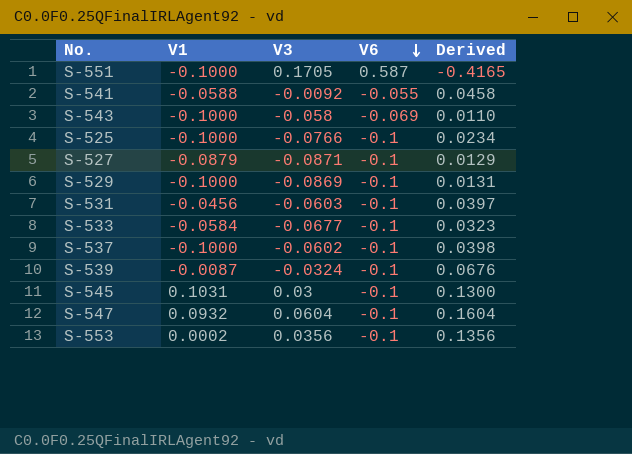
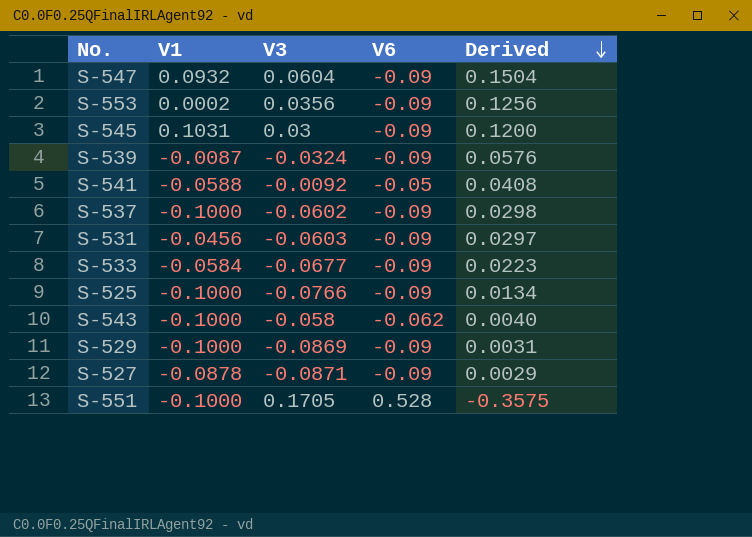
row order: V6 descending -> Derived descending
S-547 | V6: -0.1 -> -0.09
S-547 | Derived: 0.1604 -> 0.1504
S-553 | V6: -0.1 -> -0.09
S-553 | Derived: 0.1356 -> 0.1256
S-545 | V6: -0.1 -> -0.09
S-545 | Derived: 0.1300 -> 0.1200
S-539 | V6: -0.1 -> -0.09
S-539 | Derived: 0.0676 -> 0.0576
S-541 | V6: -0.055 -> -0.05
S-541 | Derived: 0.0458 -> 0.0408
S-537 | V6: -0.1 -> -0.09
S-537 | Derived: 0.0398 -> 0.0298
S-531 | V6: -0.1 -> -0.09
S-531 | Derived: 0.0397 -> 0.0297
S-533 | V6: -0.1 -> -0.09
S-533 | Derived: 0.0323 -> 0.0223
S-525 | V6: -0.1 -> -0.09
S-525 | Derived: 0.0234 -> 0.0134
S-543 | V6: -0.069 -> -0.062
S-543 | Derived: 0.0110 -> 0.0040
S-529 | V6: -0.1 -> -0.09
S-529 | Derived: 0.0131 -> 0.0031
S-527 | V1: -0.0879 -> -0.0878
S-527 | V6: -0.1 -> -0.09
S-527 | Derived: 0.0129 -> 0.0029
S-551 | V6: 0.587 -> 0.528
S-551 | Derived: -0.4165 -> -0.3575

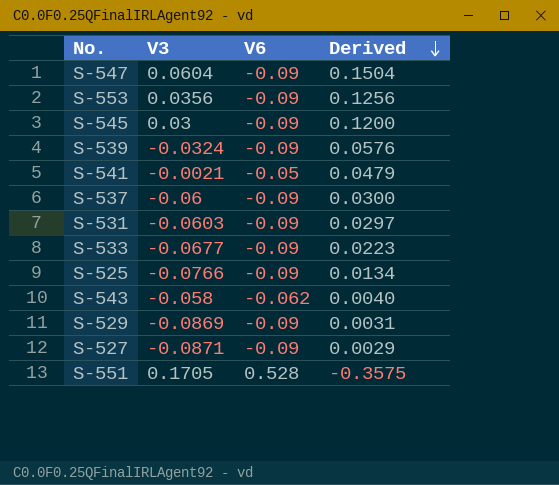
column V1 | position: 2 -> none
S-541 | V3: -0.0092 -> -0.0021
S-541 | Derived: 0.0408 -> 0.0479
S-537 | V3: -0.0602 -> -0.06
S-537 | Derived: 0.0298 -> 0.0300

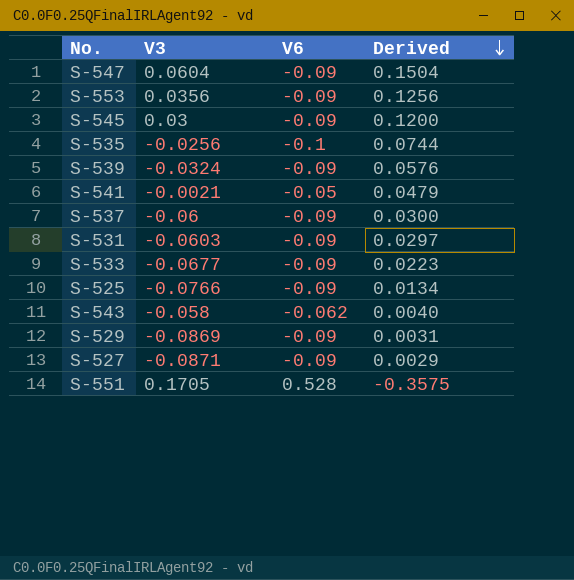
row S-535: none -> -0.0256 | -0.1 | 0.0744

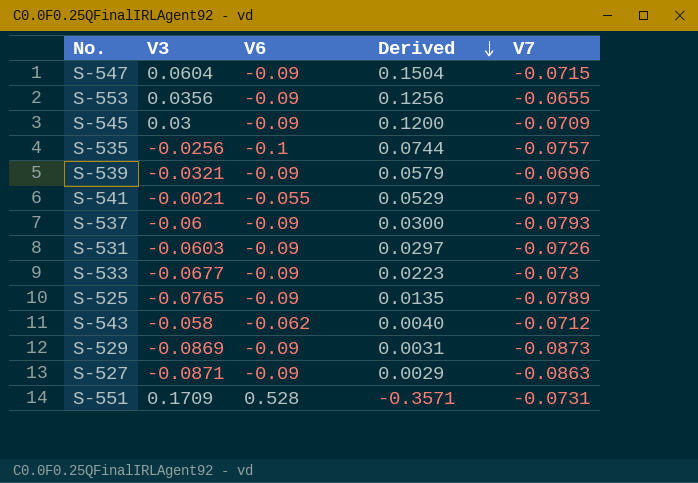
column V7 | position: none -> 5
S-539 | V3: -0.0324 -> -0.0321
S-539 | Derived: 0.0576 -> 0.0579
S-541 | V6: -0.05 -> -0.055
S-541 | Derived: 0.0479 -> 0.0529
S-525 | V3: -0.0766 -> -0.0765
S-525 | Derived: 0.0134 -> 0.0135
S-551 | V3: 0.1705 -> 0.1709
S-551 | Derived: -0.3575 -> -0.3571

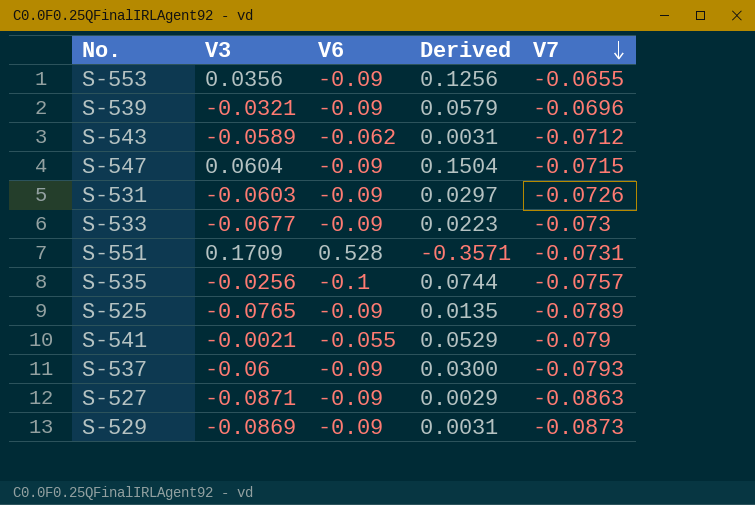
row order: Derived descending -> V7 descending
row S-545: 0.03 | -0.09 | 0.1200 | -0.0709 -> none
S-543 | V3: -0.058 -> -0.0589
S-543 | Derived: 0.0040 -> 0.0031

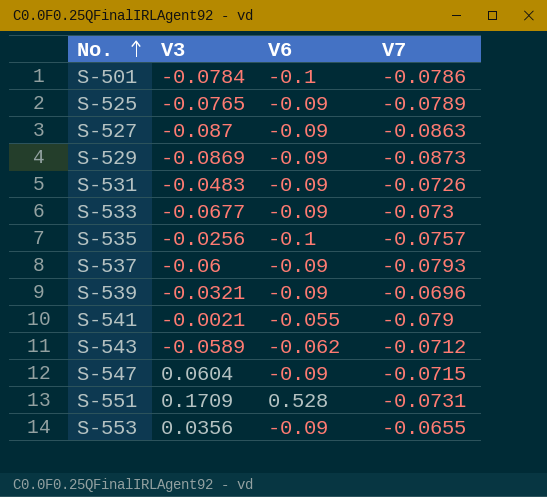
row order: V7 descending -> No. ascending
column Derived | formula: [V3] - [V6] -> none
row S-501: none -> -0.0784 | -0.1 | -0.0786
S-527 | V3: -0.0871 -> -0.087
S-531 | V3: -0.0603 -> -0.0483

